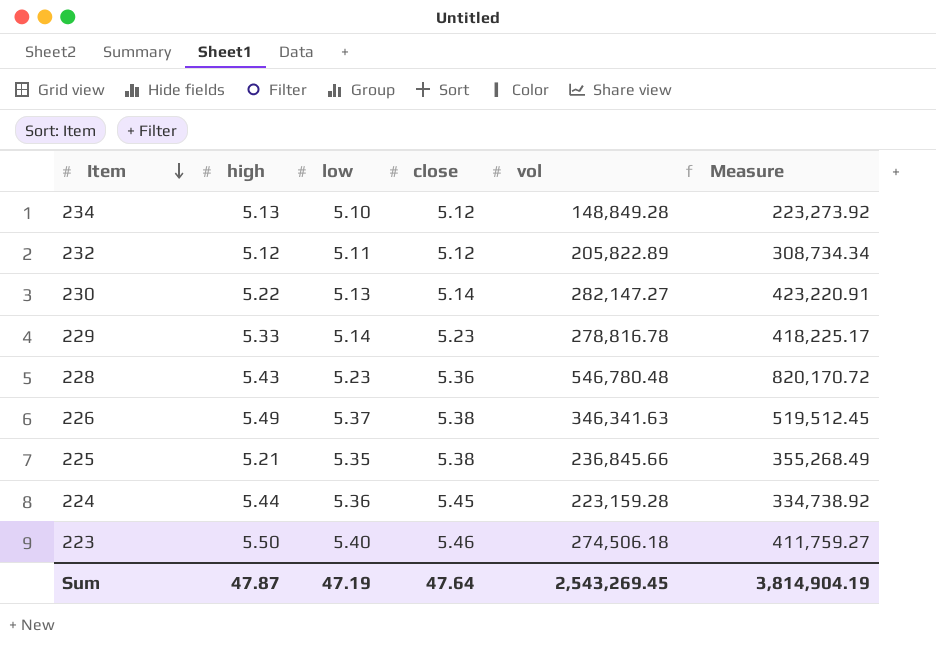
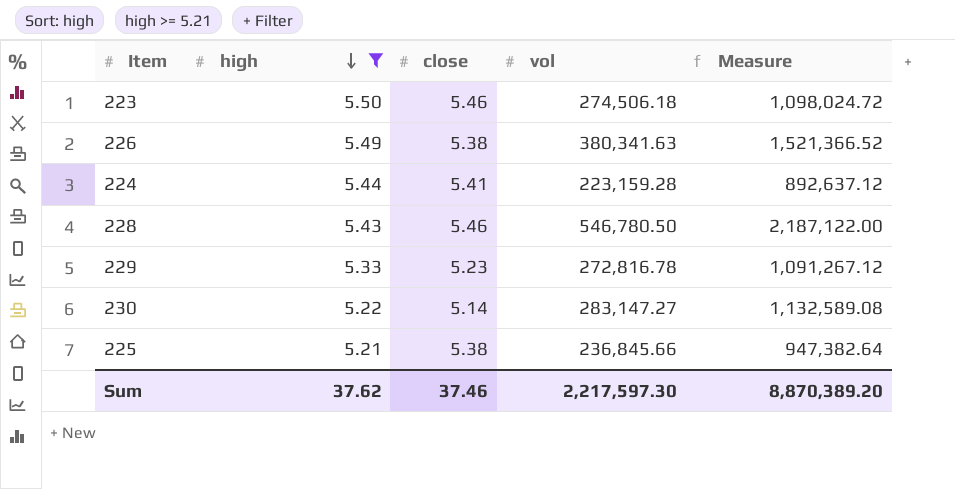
filter: none -> high >= 5.21
row order: Item descending -> high descending
column low | position: 3 -> none
column Measure | formula: [vol] * 1.5 -> [vol] * 4
226 | vol: 346,341.63 -> 380,341.63
224 | close: 5.45 -> 5.41
228 | close: 5.36 -> 5.46
228 | vol: 546,780.48 -> 546,780.50
229 | vol: 278,816.78 -> 272,816.78
230 | vol: 282,147.27 -> 283,147.27
Sum | high: 47.87 -> 37.62
Sum | close: 47.64 -> 37.46
Sum | vol: 2,543,269.45 -> 2,217,597.30
Sum | Measure: 3,814,904.19 -> 8,870,389.20

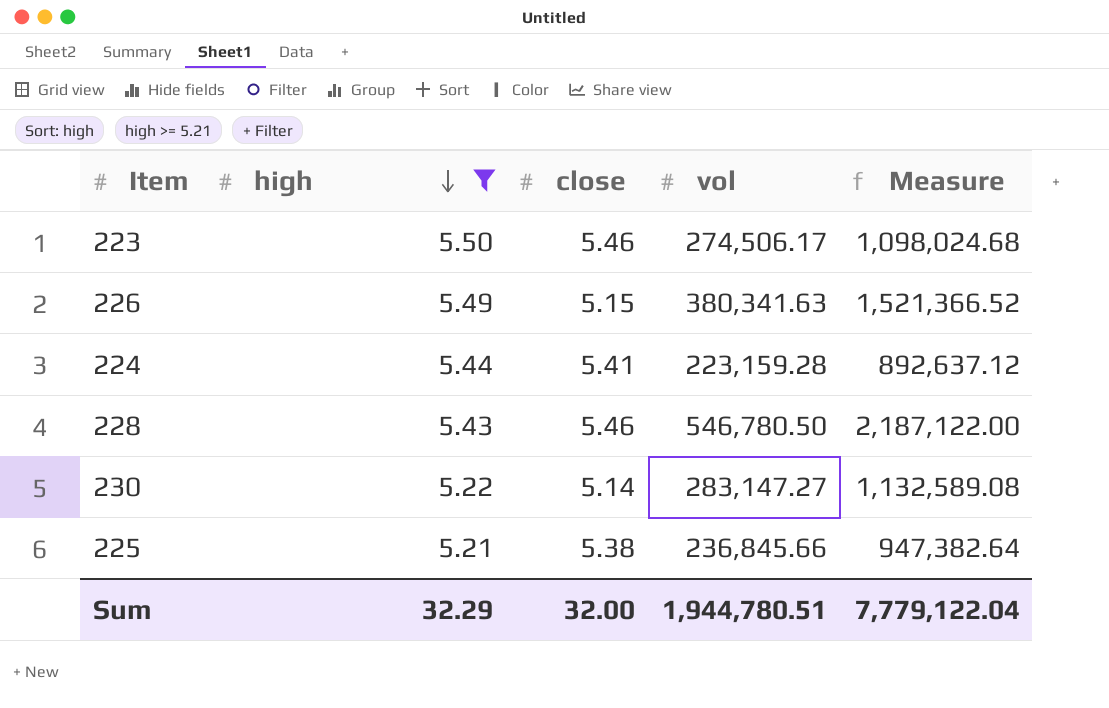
row 229: 5.33 | 5.23 | 272,816.78 | 1,091,267.12 -> none
223 | vol: 274,506.18 -> 274,506.17
223 | Measure: 1,098,024.72 -> 1,098,024.68
226 | close: 5.38 -> 5.15
Sum | high: 37.62 -> 32.29
Sum | close: 37.46 -> 32.00
Sum | vol: 2,217,597.30 -> 1,944,780.51
Sum | Measure: 8,870,389.20 -> 7,779,122.04

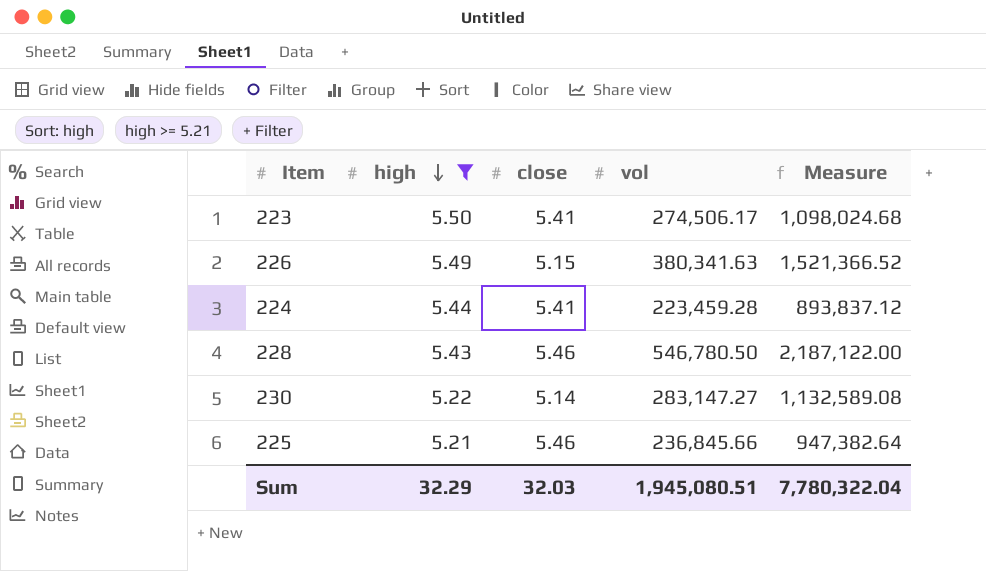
223 | close: 5.46 -> 5.41
224 | vol: 223,159.28 -> 223,459.28
224 | Measure: 892,637.12 -> 893,837.12
225 | close: 5.38 -> 5.46
Sum | close: 32.00 -> 32.03
Sum | vol: 1,944,780.51 -> 1,945,080.51
Sum | Measure: 7,779,122.04 -> 7,780,322.04

